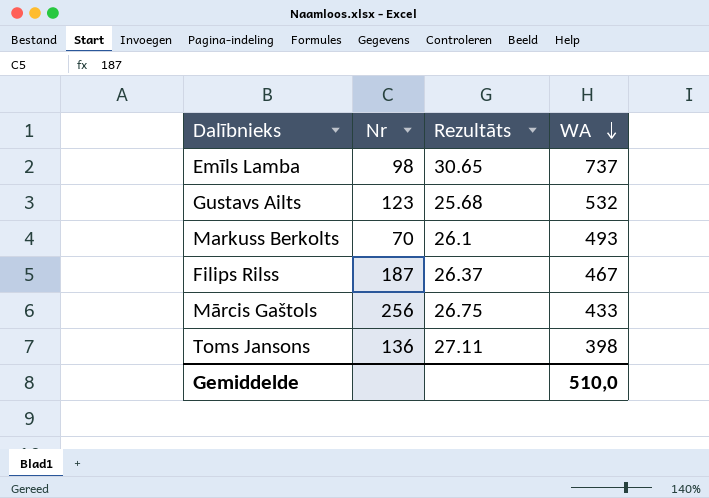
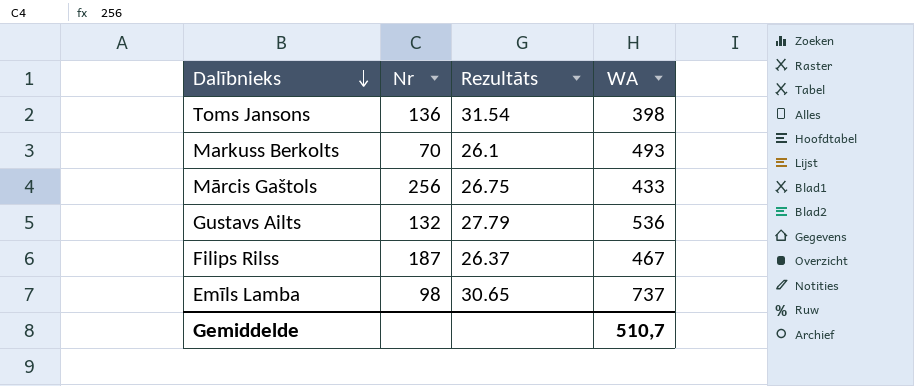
row order: WA descending -> Dalībnieks descending
Toms Jansons | Rezultāts: 27.11 -> 31.54
Gustavs Ailts | Nr: 123 -> 132
Gustavs Ailts | Rezultāts: 25.68 -> 27.79
Gustavs Ailts | WA: 532 -> 536
Gemiddelde | WA: 510,0 -> 510,7

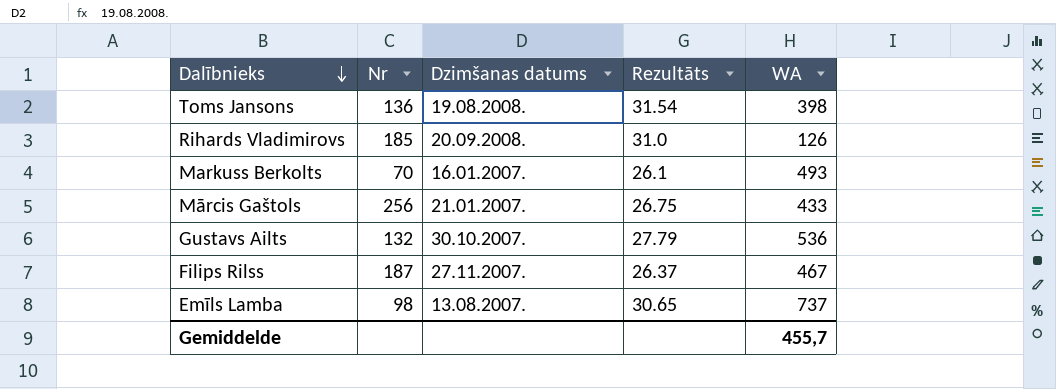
column Dzimšanas datums | position: none -> 3
row Rihards Vladimirovs: none -> 185 | 20.09.2008. | 31.0 | 126
Gemiddelde | WA: 510,7 -> 455,7

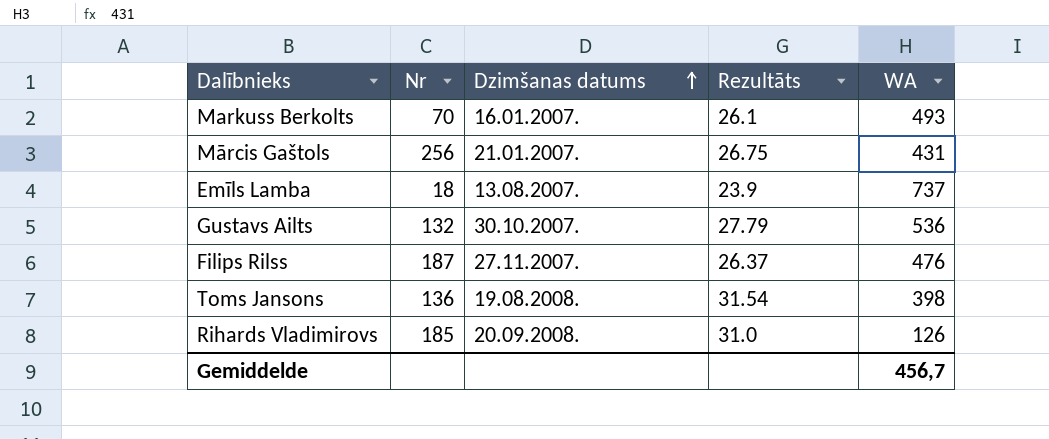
row order: Dalībnieks descending -> Dzimšanas datums ascending
Mārcis Gaštols | WA: 433 -> 431
Emīls Lamba | Nr: 98 -> 18
Emīls Lamba | Rezultāts: 30.65 -> 23.9
Filips Rilss | WA: 467 -> 476
Gemiddelde | WA: 455,7 -> 456,7

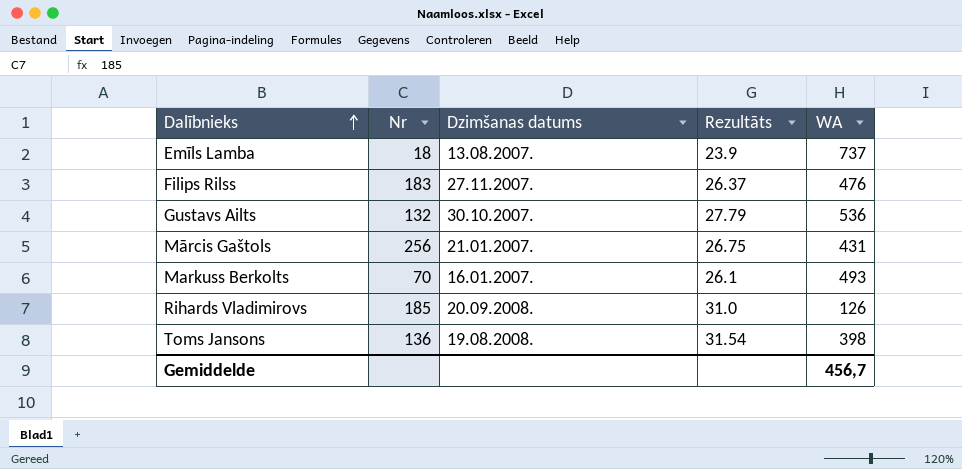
row order: Dzimšanas datums ascending -> Dalībnieks ascending
Filips Rilss | Nr: 187 -> 183

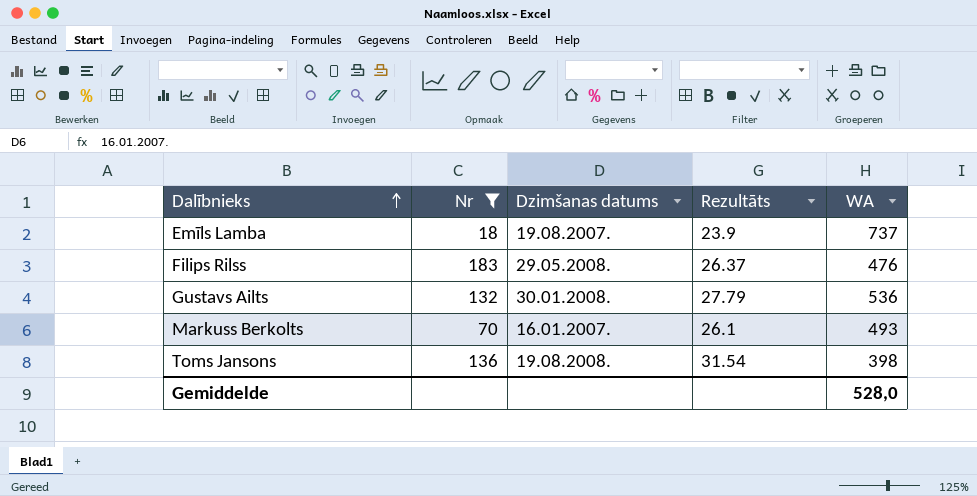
filter: none -> Nr <= 183
Emīls Lamba | Dzimšanas datums: 13.08.2007. -> 19.08.2007.
Filips Rilss | Dzimšanas datums: 27.11.2007. -> 29.05.2008.
Gustavs Ailts | Dzimšanas datums: 30.10.2007. -> 30.01.2008.
Gemiddelde | WA: 456,7 -> 528,0

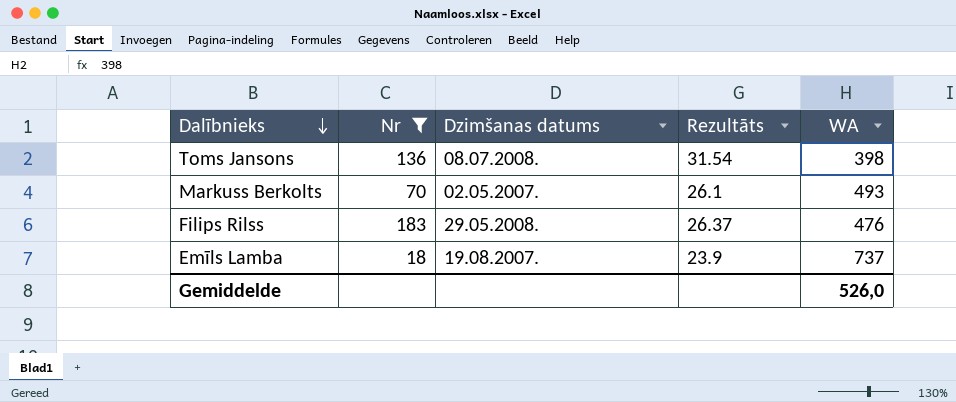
row order: Dalībnieks ascending -> Dalībnieks descending
row Gustavs Ailts: 132 | 30.01.2008. | 27.79 | 536 -> none
Toms Jansons | Dzimšanas datums: 19.08.2008. -> 08.07.2008.
Markuss Berkolts | Dzimšanas datums: 16.01.2007. -> 02.05.2007.
Gemiddelde | WA: 528,0 -> 526,0

